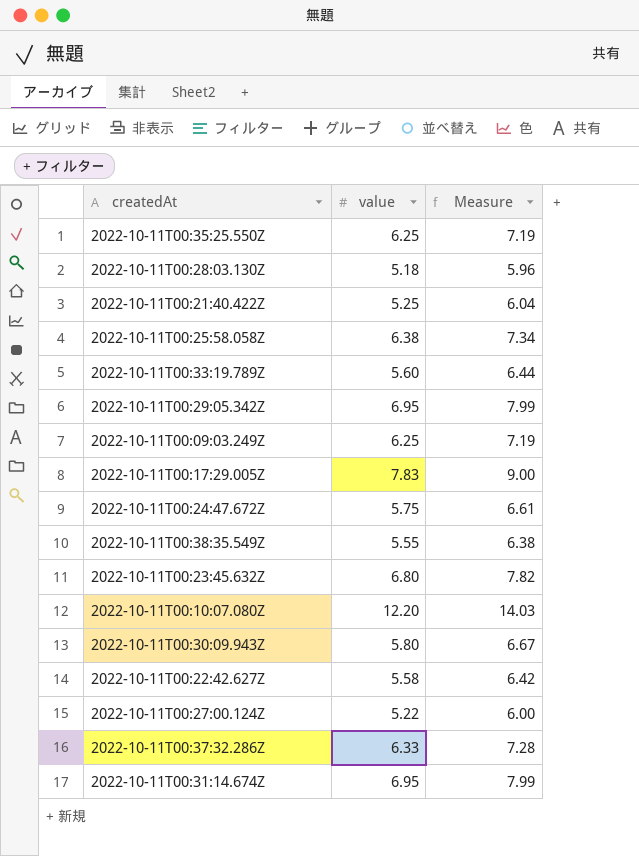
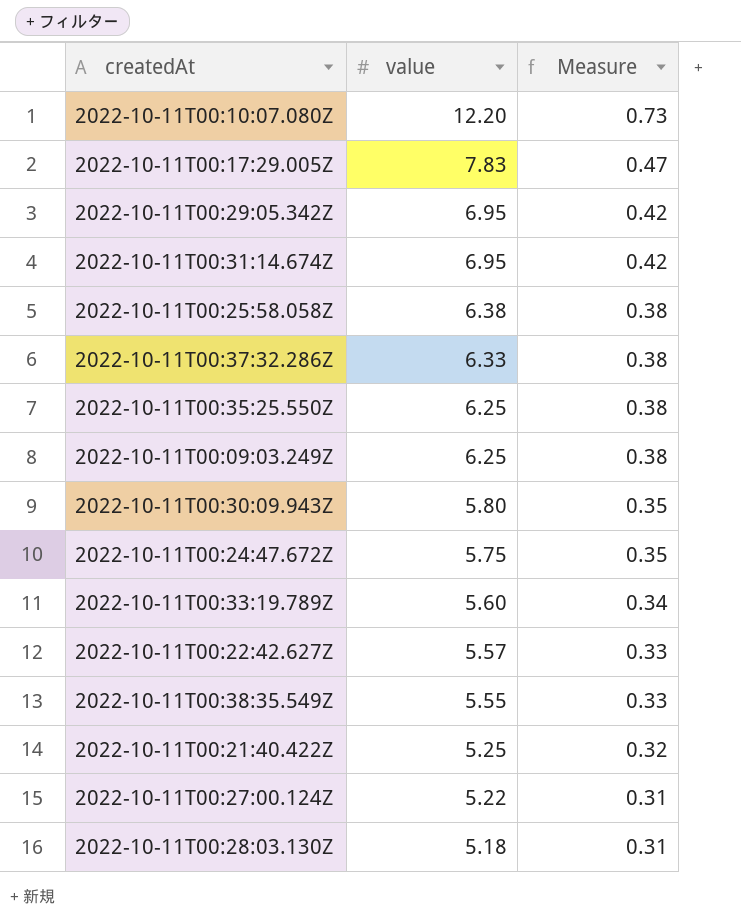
row order: none -> value descending
column Measure | formula: [value] * 1.15 -> [value] * 0.06
row 2022-10-11T00:23:45.632Z: 6.80 | 7.82 -> none
2022-10-11T00:22:42.627Z | value: 5.58 -> 5.57

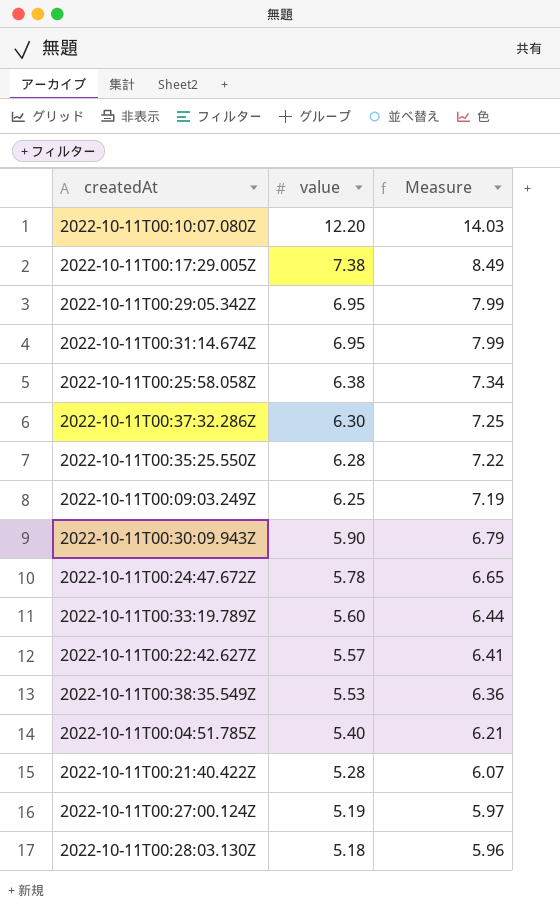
column Measure | formula: [value] * 0.06 -> [value] * 1.15
2022-10-11T00:17:29.005Z | value: 7.83 -> 7.38
2022-10-11T00:37:32.286Z | value: 6.33 -> 6.30
2022-10-11T00:35:25.550Z | value: 6.25 -> 6.28
2022-10-11T00:30:09.943Z | value: 5.80 -> 5.90
2022-10-11T00:24:47.672Z | value: 5.75 -> 5.78
2022-10-11T00:38:35.549Z | value: 5.55 -> 5.53
row 2022-10-11T00:04:51.785Z: none -> 5.40 | 6.21
2022-10-11T00:21:40.422Z | value: 5.25 -> 5.28
2022-10-11T00:27:00.124Z | value: 5.22 -> 5.19

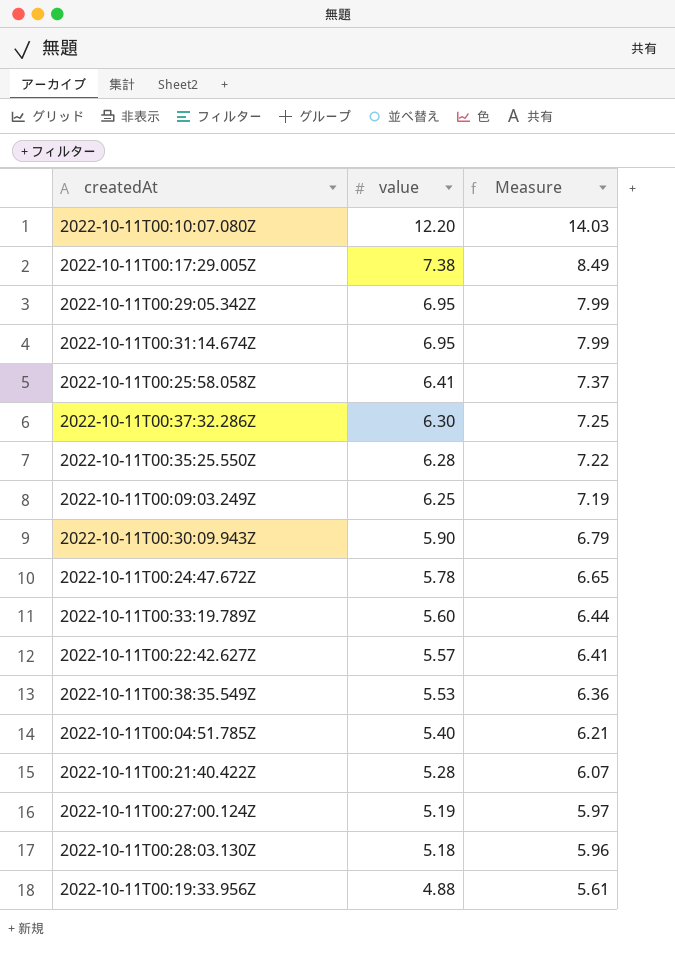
2022-10-11T00:25:58.058Z | value: 6.38 -> 6.41
2022-10-11T00:25:58.058Z | Measure: 7.34 -> 7.37
row 2022-10-11T00:19:33.956Z: none -> 4.88 | 5.61

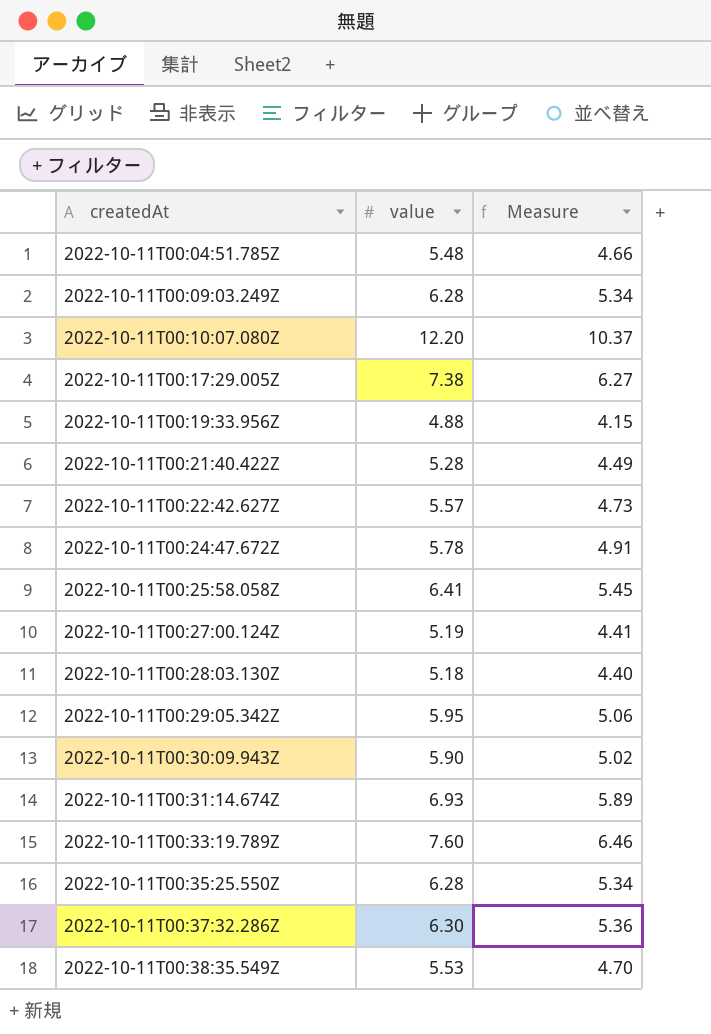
row order: value descending -> createdAt ascending
column Measure | formula: [value] * 1.15 -> [value] * 0.85
2022-10-11T00:04:51.785Z | value: 5.40 -> 5.48
2022-10-11T00:09:03.249Z | value: 6.25 -> 6.28
2022-10-11T00:29:05.342Z | value: 6.95 -> 5.95
2022-10-11T00:31:14.674Z | value: 6.95 -> 6.93
2022-10-11T00:33:19.789Z | value: 5.60 -> 7.60

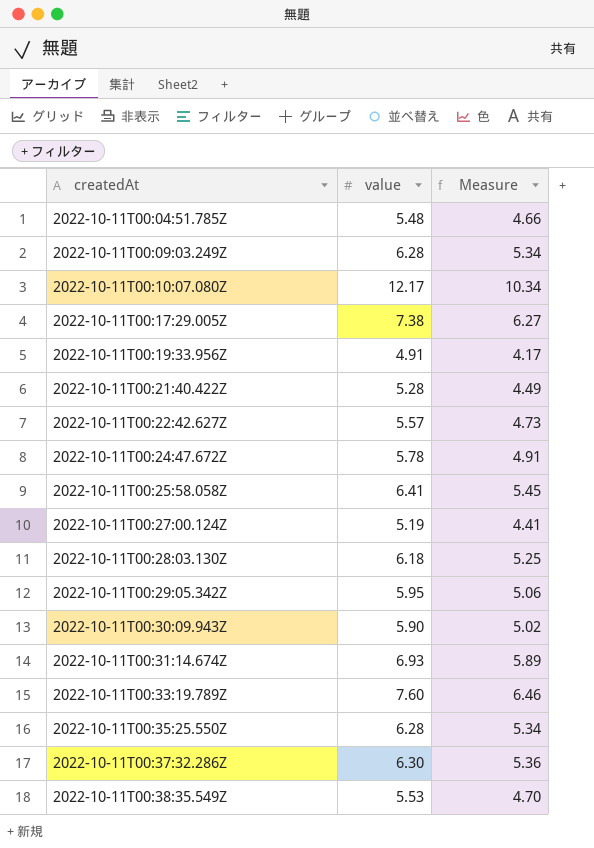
2022-10-11T00:10:07.080Z | value: 12.20 -> 12.17
2022-10-11T00:10:07.080Z | Measure: 10.37 -> 10.34
2022-10-11T00:19:33.956Z | value: 4.88 -> 4.91
2022-10-11T00:19:33.956Z | Measure: 4.15 -> 4.17
2022-10-11T00:28:03.130Z | value: 5.18 -> 6.18
2022-10-11T00:28:03.130Z | Measure: 4.40 -> 5.25

